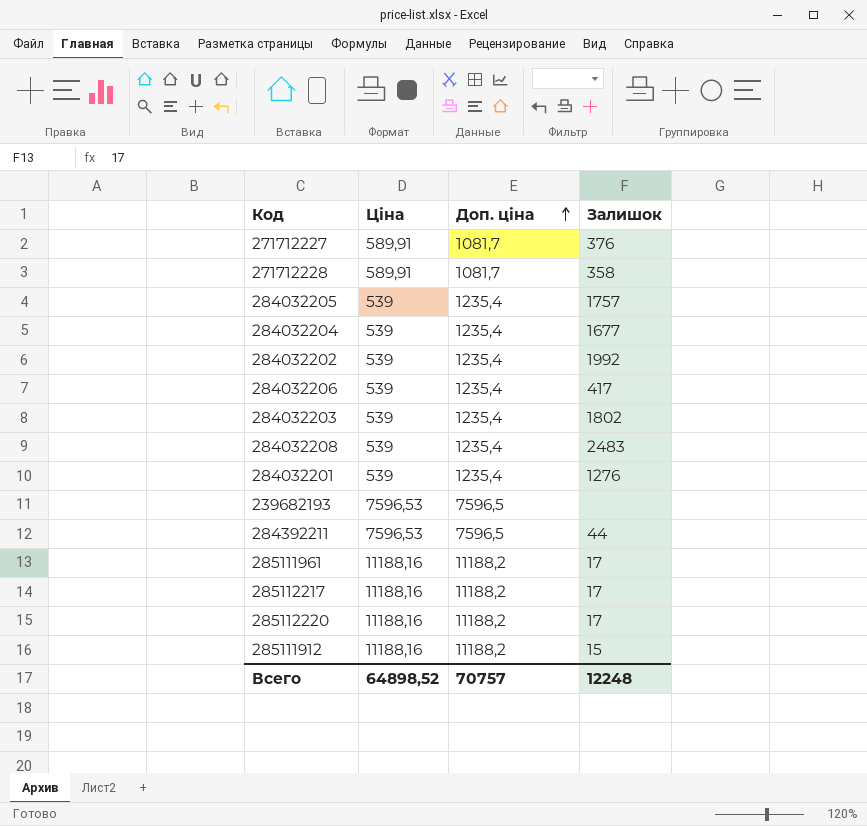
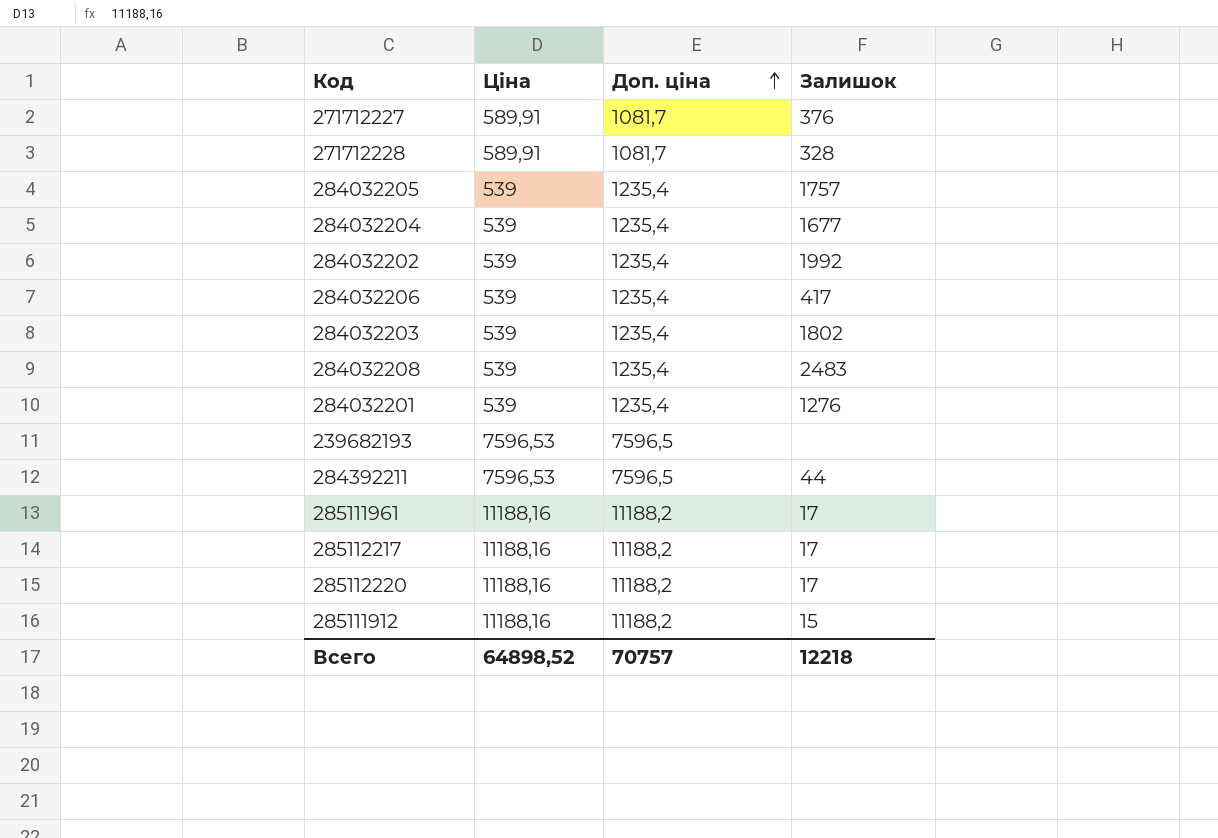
271712228 | Залишок: 358 -> 328
Всего | Залишок: 12248 -> 12218

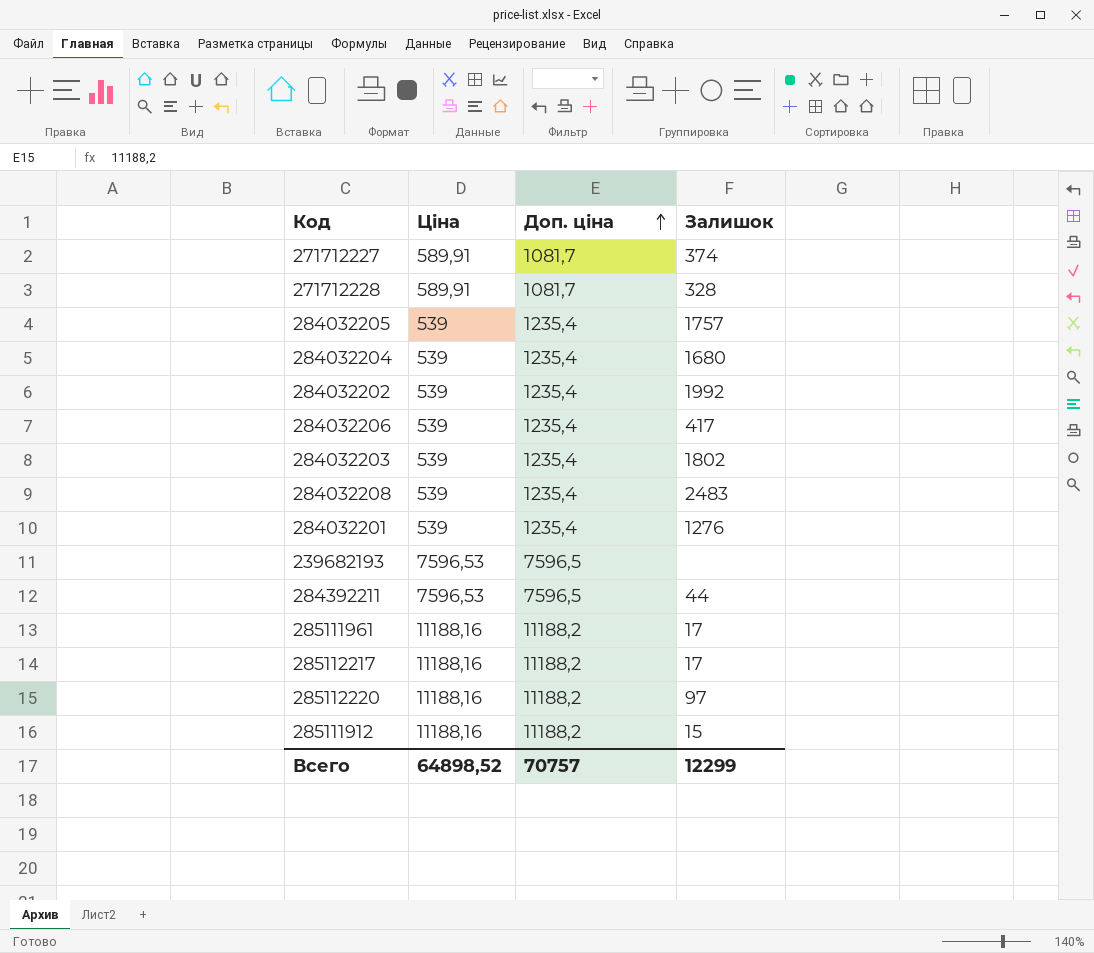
271712227 | Залишок: 376 -> 374
284032204 | Залишок: 1677 -> 1680
285112220 | Залишок: 17 -> 97
Всего | Залишок: 12218 -> 12299

